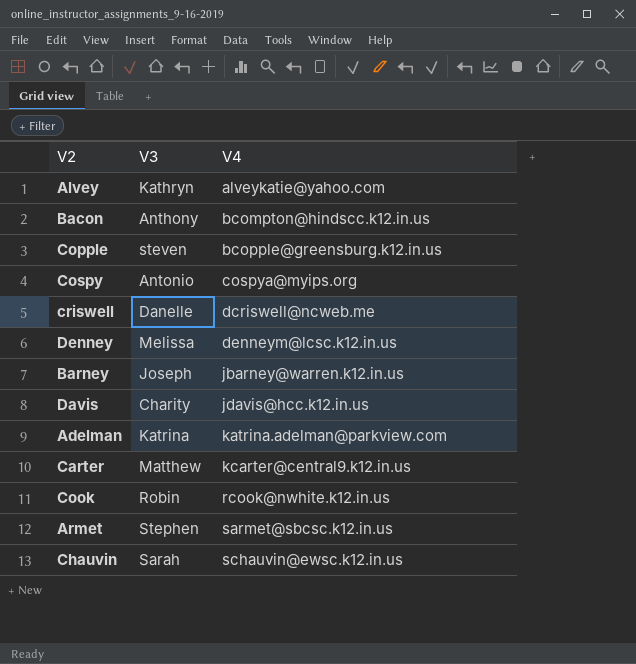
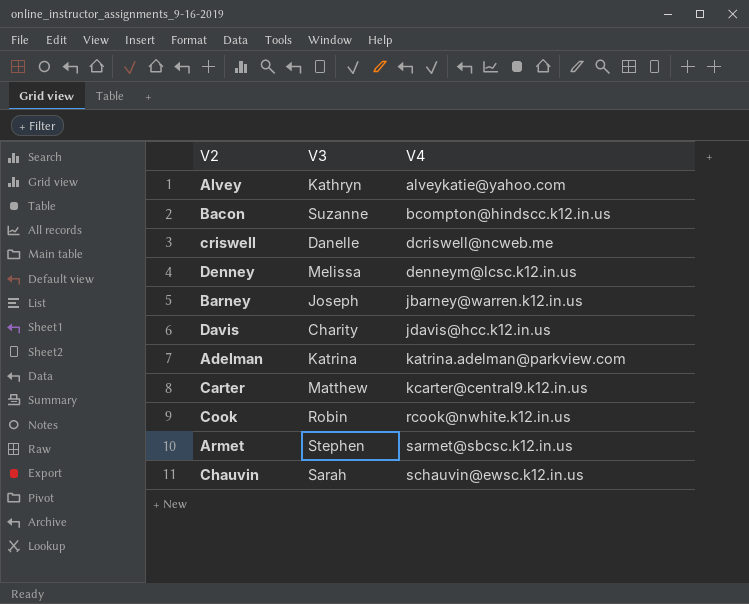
row Copple: steven | bcopple@greensburg.k12.in.us -> none
row Cospy: Antonio | cospya@myips.org -> none
Bacon | V3: Anthony -> Suzanne

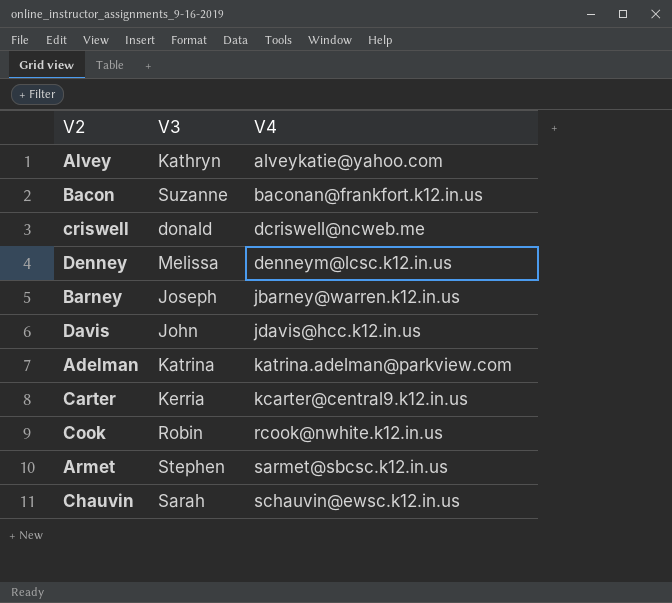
Bacon | V4: bcompton@hindscc.k12.in.us -> baconan@frankfort.k12.in.us
criswell | V3: Danelle -> donald
Davis | V3: Charity -> John
Carter | V3: Matthew -> Kerria

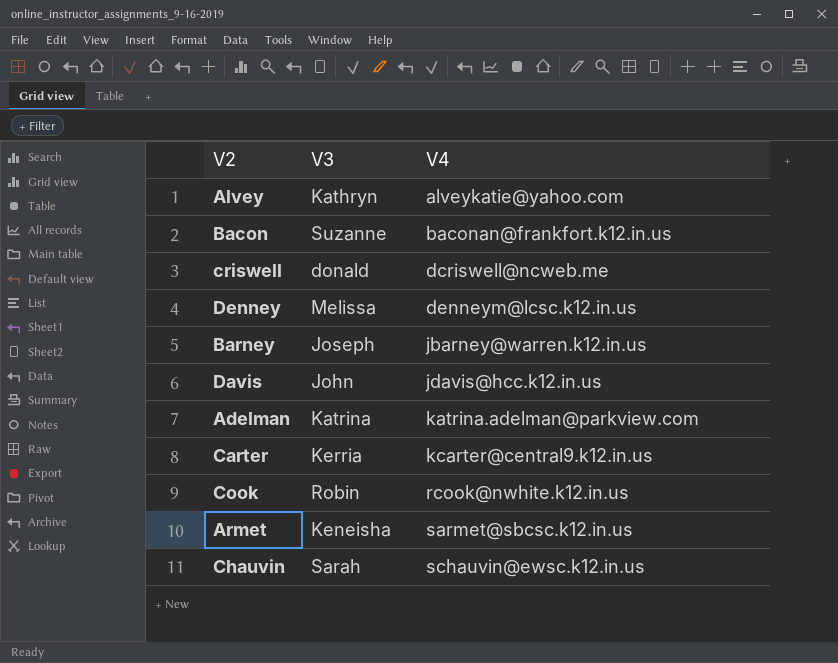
Armet | V3: Stephen -> Keneisha

